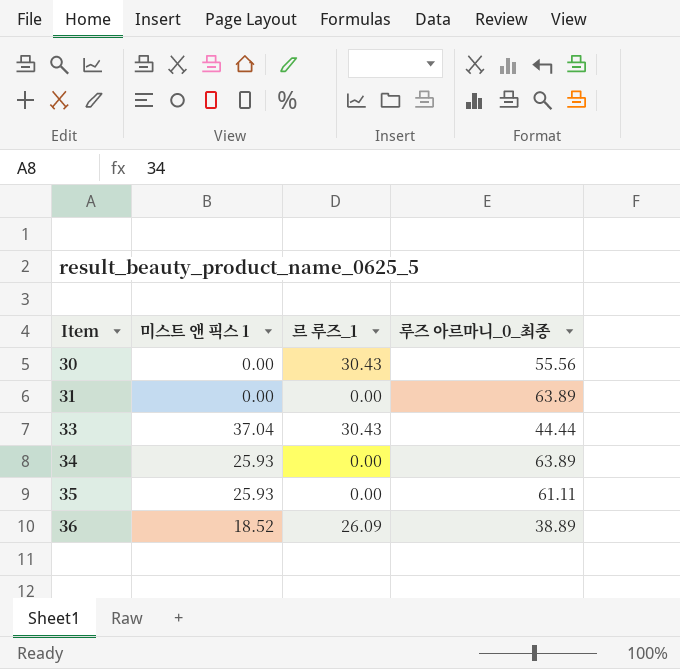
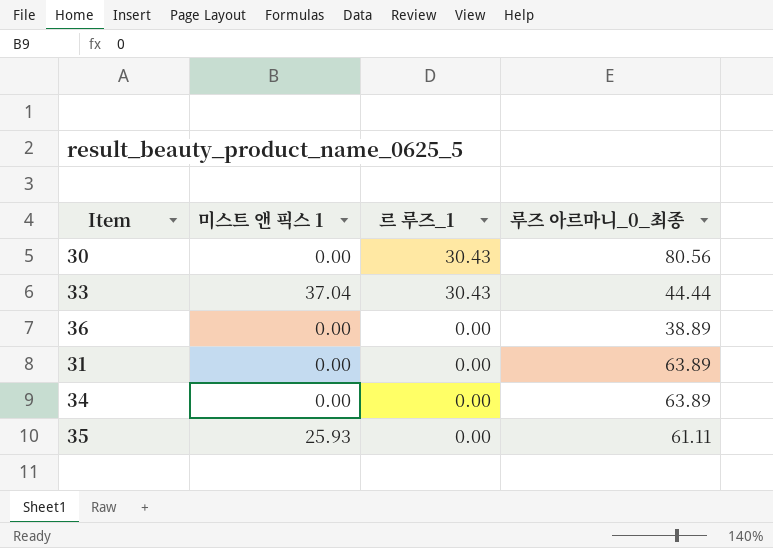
row order: Item ascending -> 르 루즈_1 descending
30 | 루즈 아르마니_0_최종: 55.56 -> 80.56
36 | 미스트 앤 픽스 1: 18.52 -> 0.00
36 | 르 루즈_1: 26.09 -> 0.00
34 | 미스트 앤 픽스 1: 25.93 -> 0.00

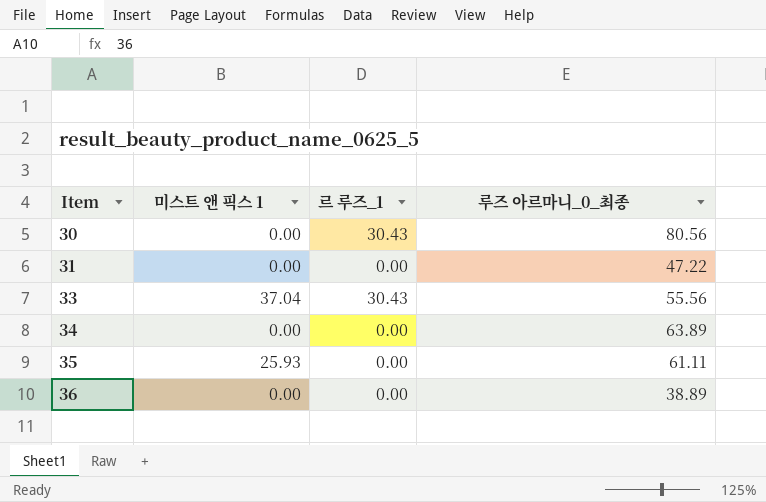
row order: 르 루즈_1 descending -> Item ascending
31 | 루즈 아르마니_0_최종: 63.89 -> 47.22
33 | 루즈 아르마니_0_최종: 44.44 -> 55.56

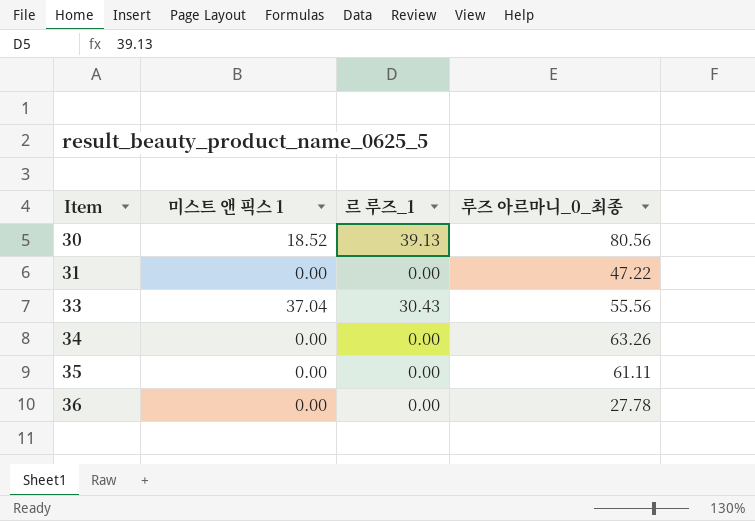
30 | 미스트 앤 픽스 1: 0.00 -> 18.52
30 | 르 루즈_1: 30.43 -> 39.13
34 | 루즈 아르마니_0_최종: 63.89 -> 63.26
35 | 미스트 앤 픽스 1: 25.93 -> 0.00
36 | 루즈 아르마니_0_최종: 38.89 -> 27.78

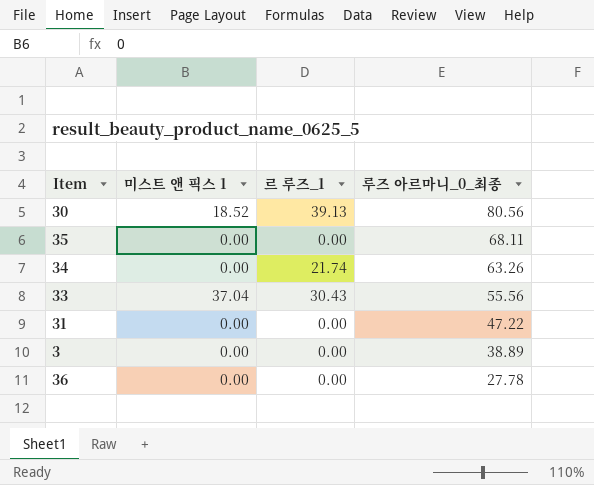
row order: Item ascending -> 루즈 아르마니_0_최종 descending
35 | 루즈 아르마니_0_최종: 61.11 -> 68.11
34 | 르 루즈_1: 0.00 -> 21.74
row 3: none -> 0.00 | 0.00 | 38.89

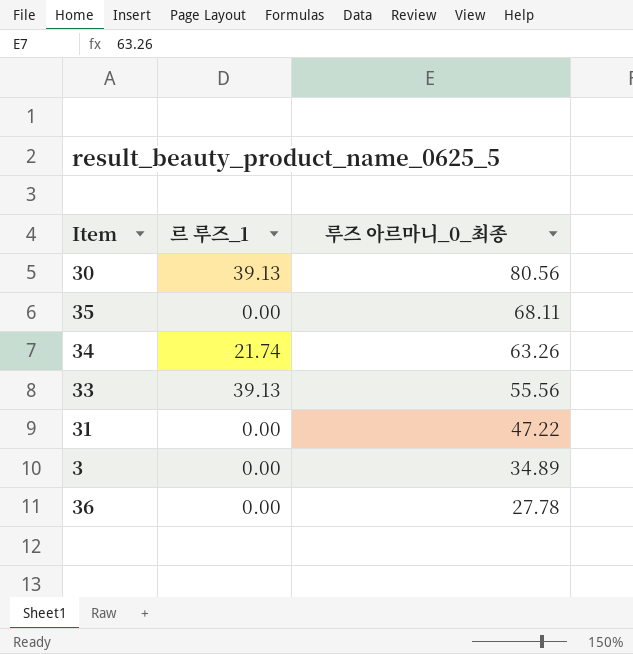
column 미스트 앤 픽스 1 | position: 2 -> none
33 | 르 루즈_1: 30.43 -> 39.13
3 | 루즈 아르마니_0_최종: 38.89 -> 34.89

